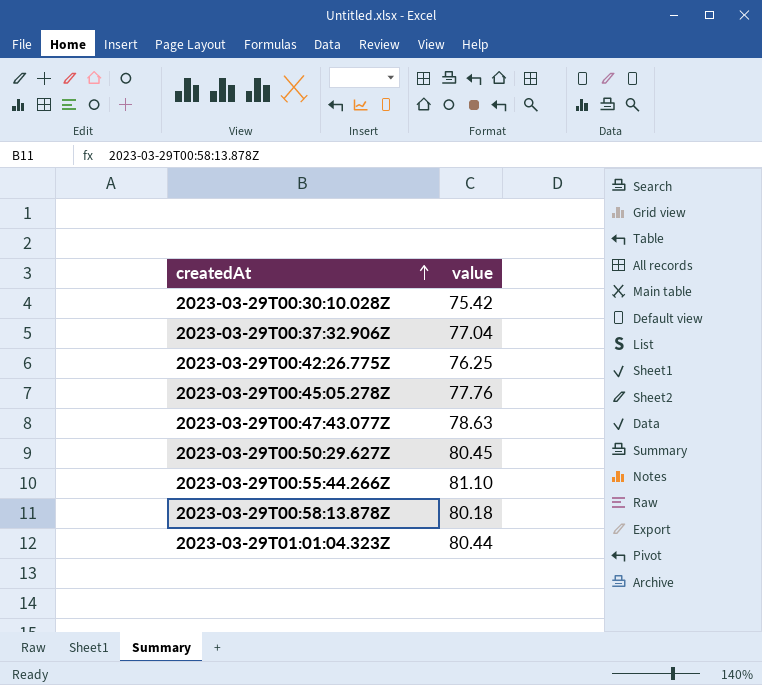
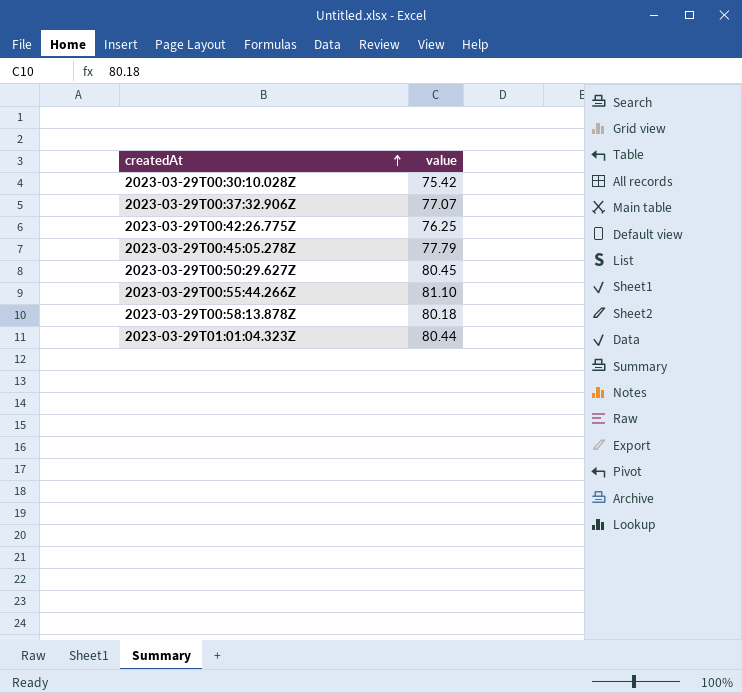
row 2023-03-29T00:47:43.077Z: 78.63 -> none
2023-03-29T00:37:32.906Z | value: 77.04 -> 77.07
2023-03-29T00:45:05.278Z | value: 77.76 -> 77.79

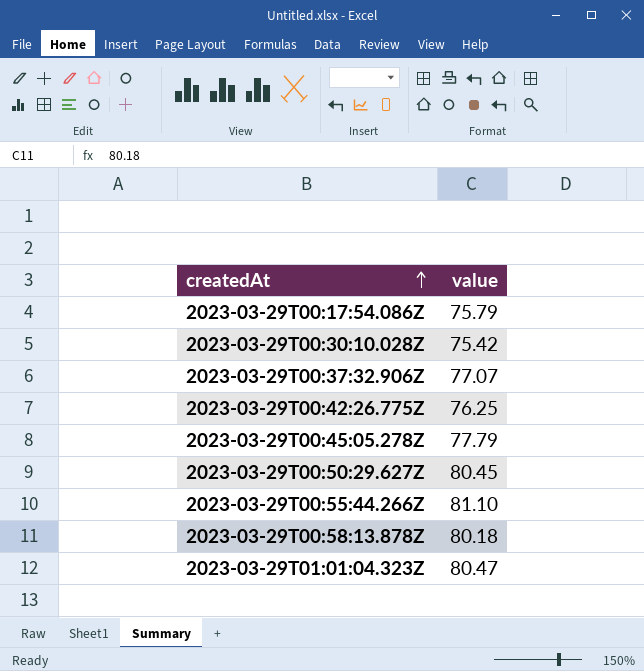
row 2023-03-29T00:17:54.086Z: none -> 75.79
2023-03-29T01:01:04.323Z | value: 80.44 -> 80.47

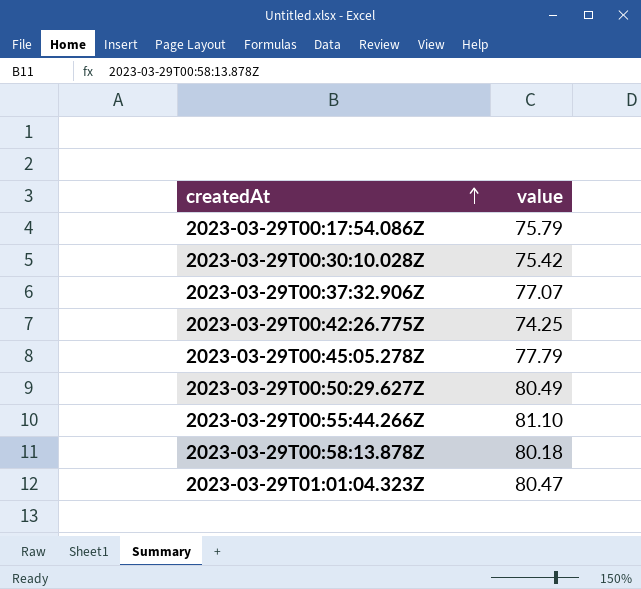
2023-03-29T00:42:26.775Z | value: 76.25 -> 74.25
2023-03-29T00:50:29.627Z | value: 80.45 -> 80.49

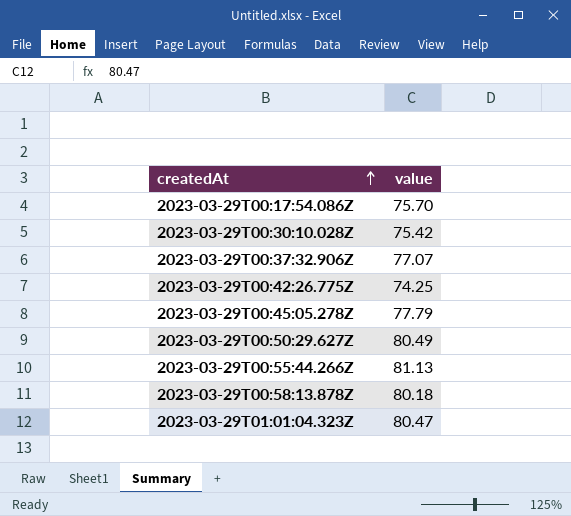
2023-03-29T00:17:54.086Z | value: 75.79 -> 75.70
2023-03-29T00:55:44.266Z | value: 81.10 -> 81.13

